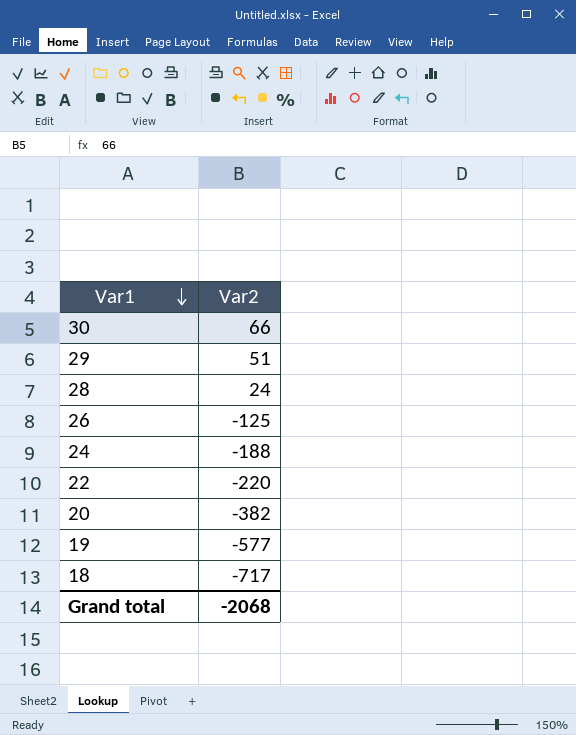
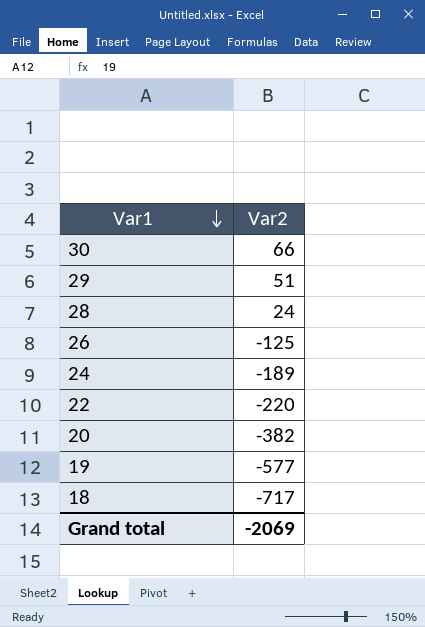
24 | Var2: -188 -> -189
Grand total | Var2: -2068 -> -2069

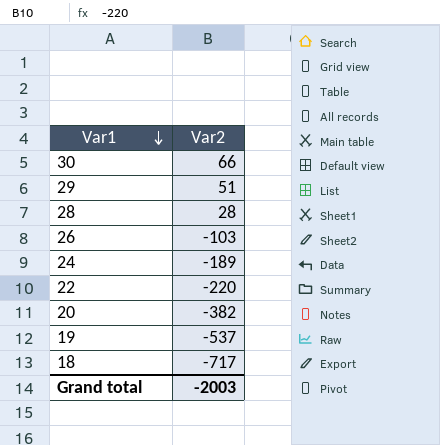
28 | Var2: 24 -> 28
26 | Var2: -125 -> -103
19 | Var2: -577 -> -537
Grand total | Var2: -2069 -> -2003

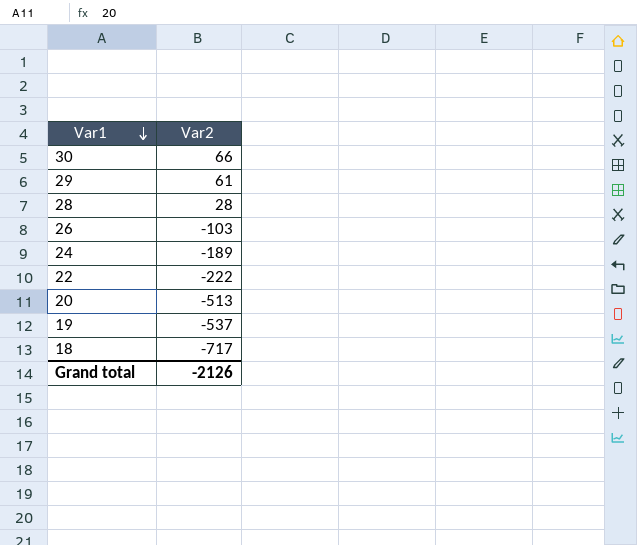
29 | Var2: 51 -> 61
22 | Var2: -220 -> -222
20 | Var2: -382 -> -513
Grand total | Var2: -2003 -> -2126

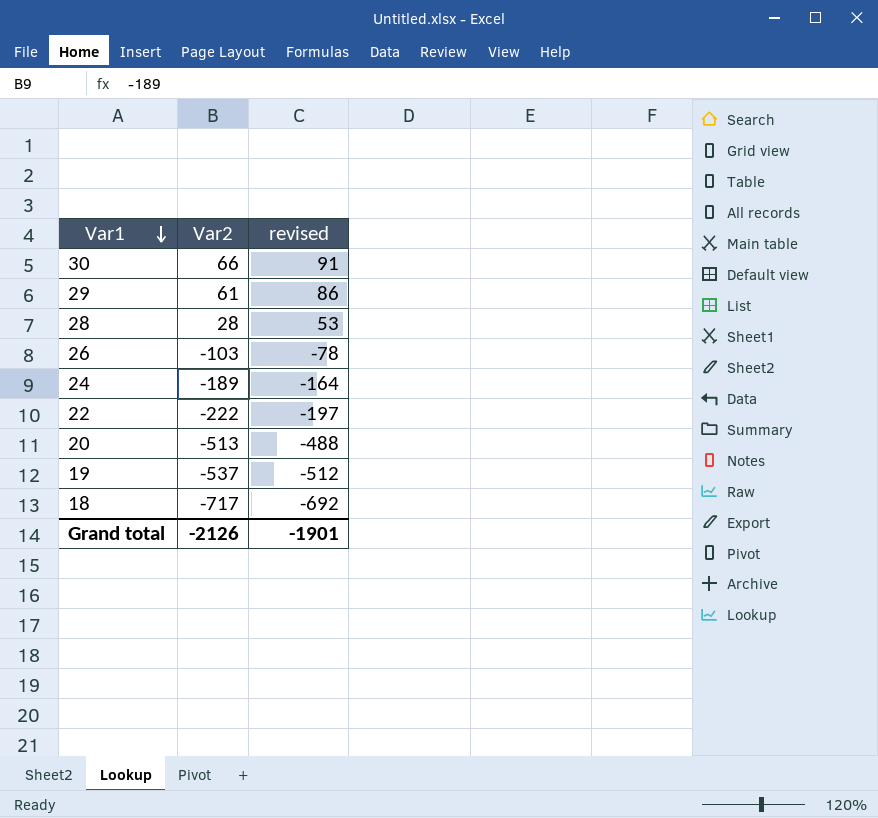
column revised | formula: none -> [Var2] + 25

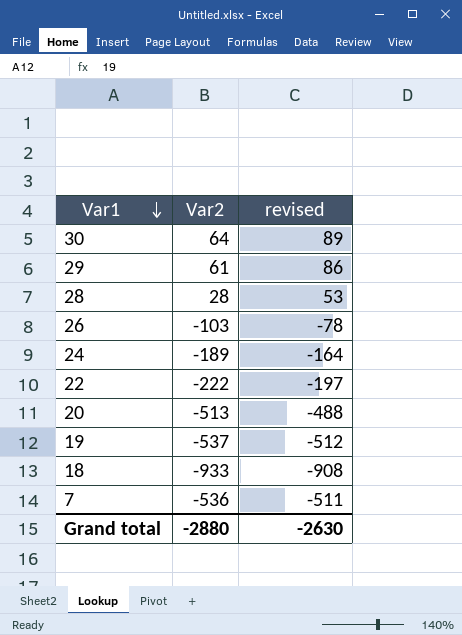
30 | Var2: 66 -> 64
30 | revised: 91 -> 89
18 | Var2: -717 -> -933
18 | revised: -692 -> -908
row 7: none -> -536 | -511
Grand total | Var2: -2126 -> -2880
Grand total | revised: -1901 -> -2630

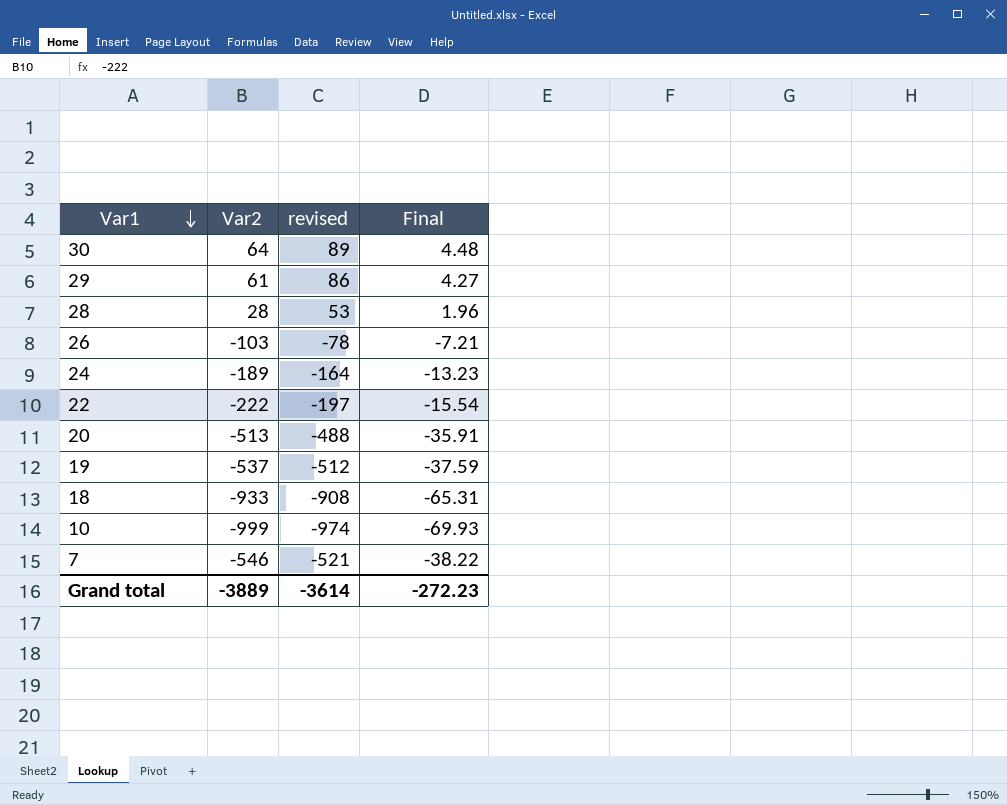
column Final | formula: none -> [Var2] * 0.07
row 10: none -> -999 | -974 | -69.93
7 | Var2: -536 -> -546
7 | revised: -511 -> -521
Grand total | Var2: -2880 -> -3889
Grand total | revised: -2630 -> -3614

